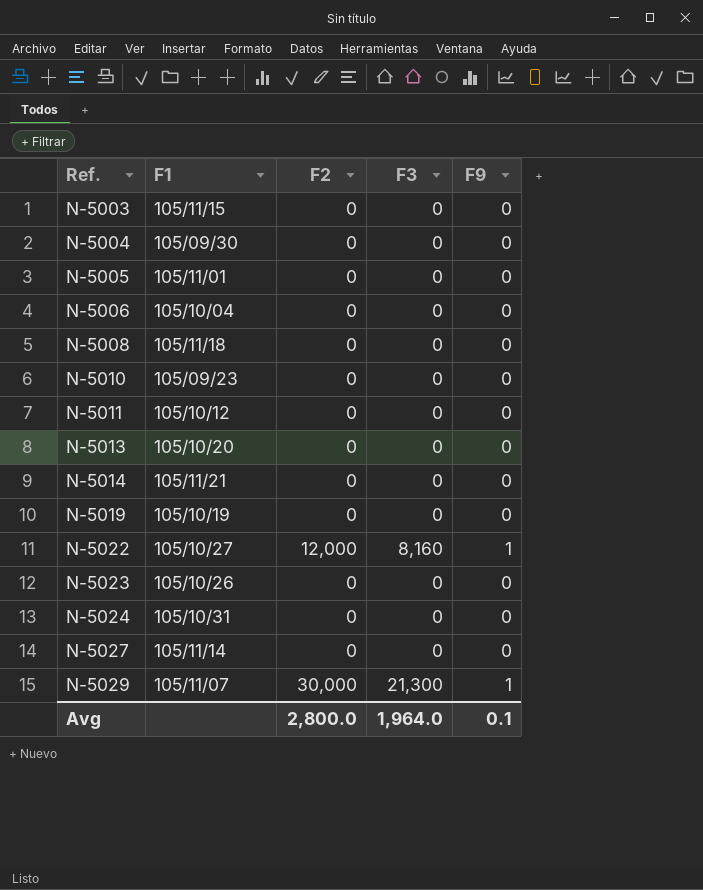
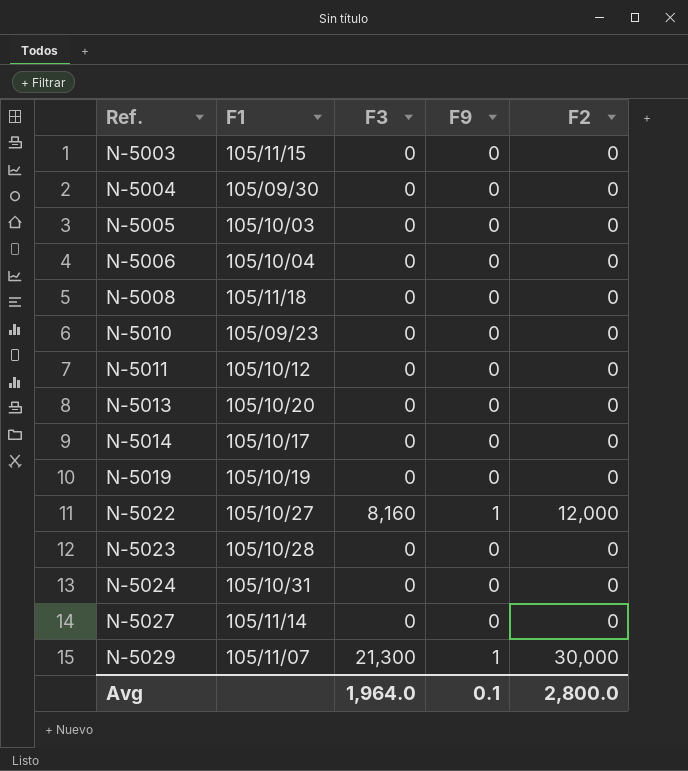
column F2 | position: 3 -> 5
N-5005 | F1: 105/11/01 -> 105/10/03
N-5014 | F1: 105/11/21 -> 105/10/17
N-5023 | F1: 105/10/26 -> 105/10/28

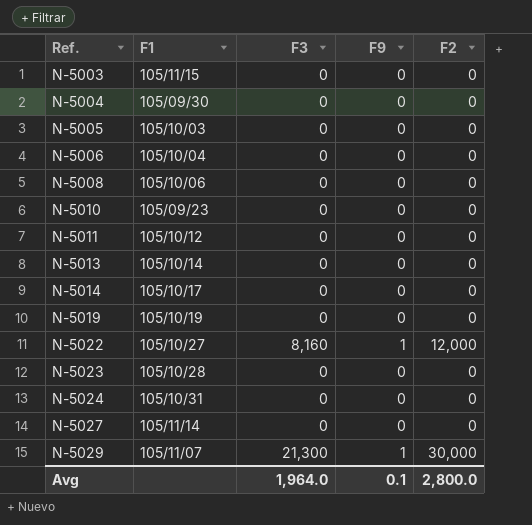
N-5008 | F1: 105/11/18 -> 105/10/06
N-5013 | F1: 105/10/20 -> 105/10/14

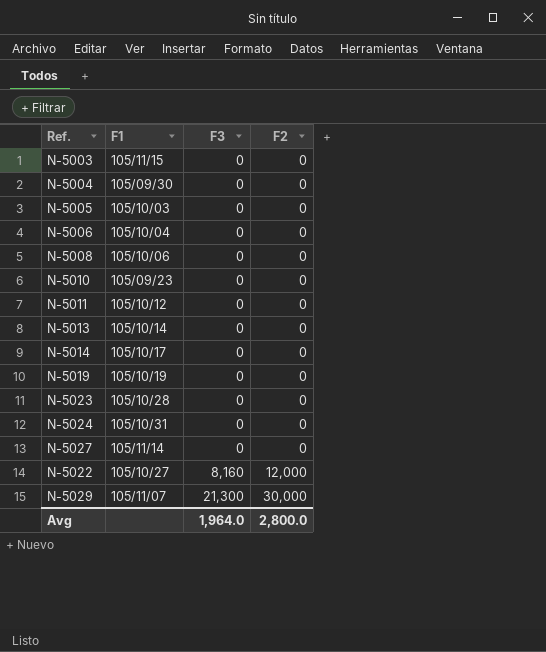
row order: Ref. ascending -> F3 ascending
column F9 | position: 4 -> none

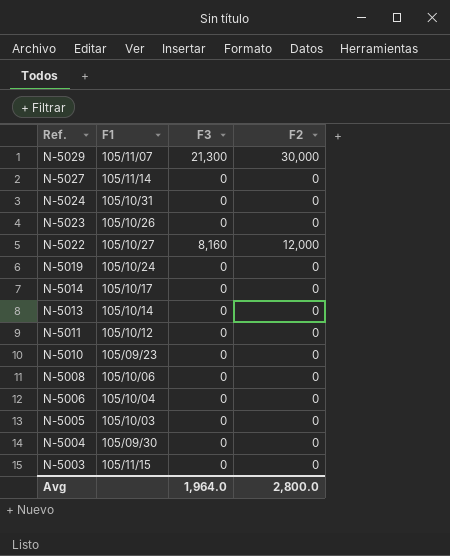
row order: F3 ascending -> Ref. descending
N-5023 | F1: 105/10/28 -> 105/10/26
N-5019 | F1: 105/10/19 -> 105/10/24

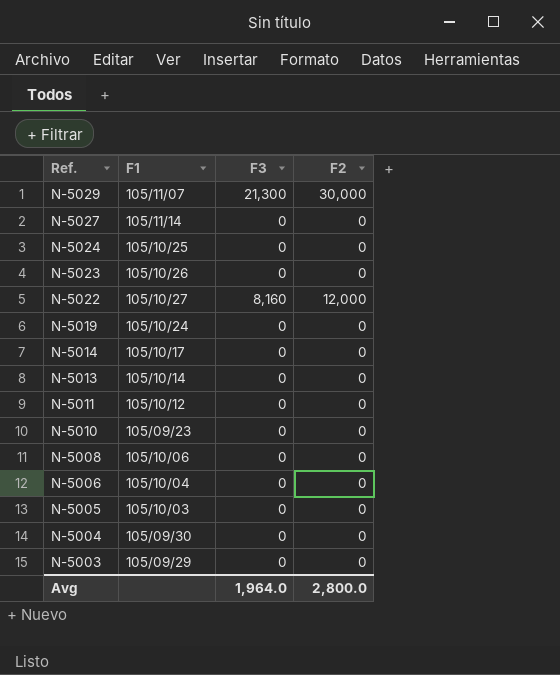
N-5024 | F1: 105/10/31 -> 105/10/25
N-5003 | F1: 105/11/15 -> 105/09/29

